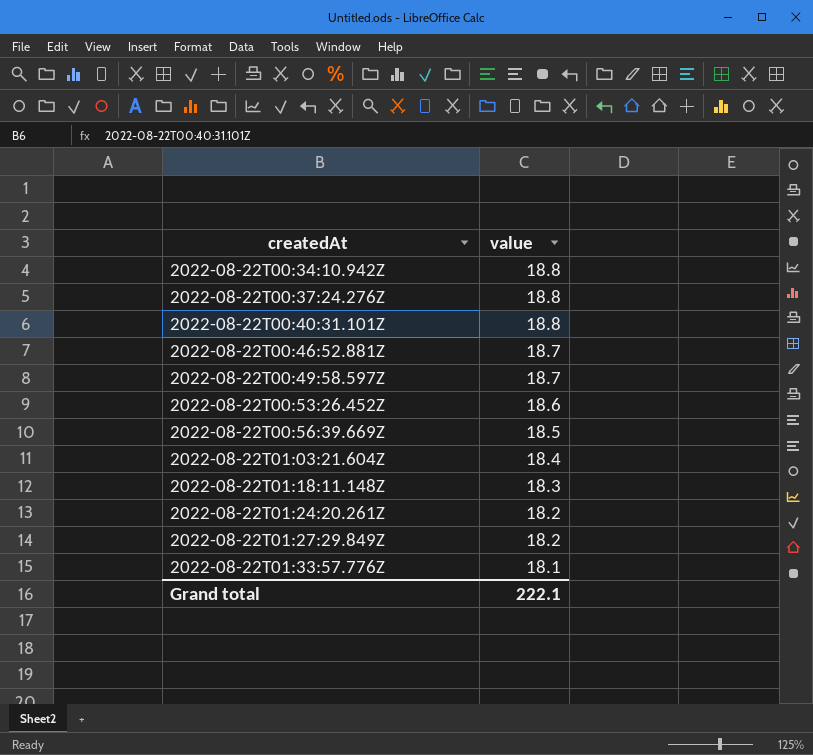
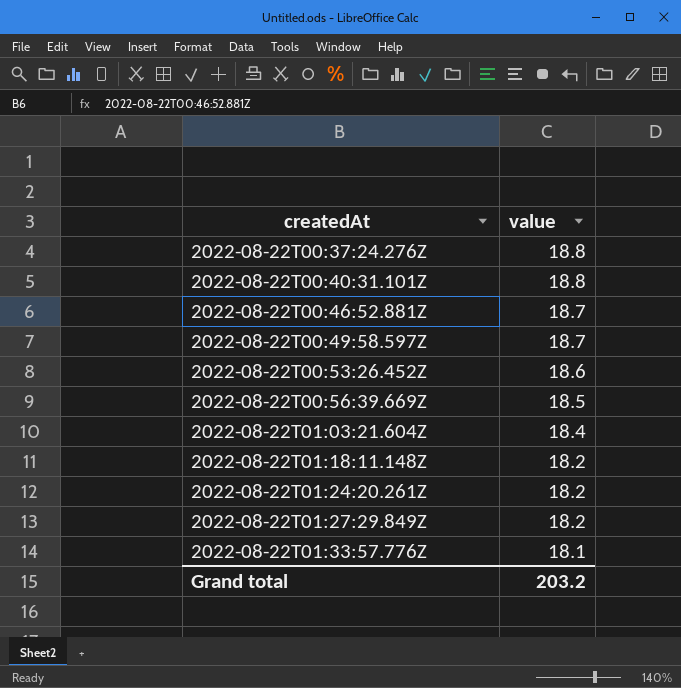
row 2022-08-22T00:34:10.942Z: 18.8 -> none
2022-08-22T01:18:11.148Z | value: 18.3 -> 18.2
Grand total | value: 222.1 -> 203.2

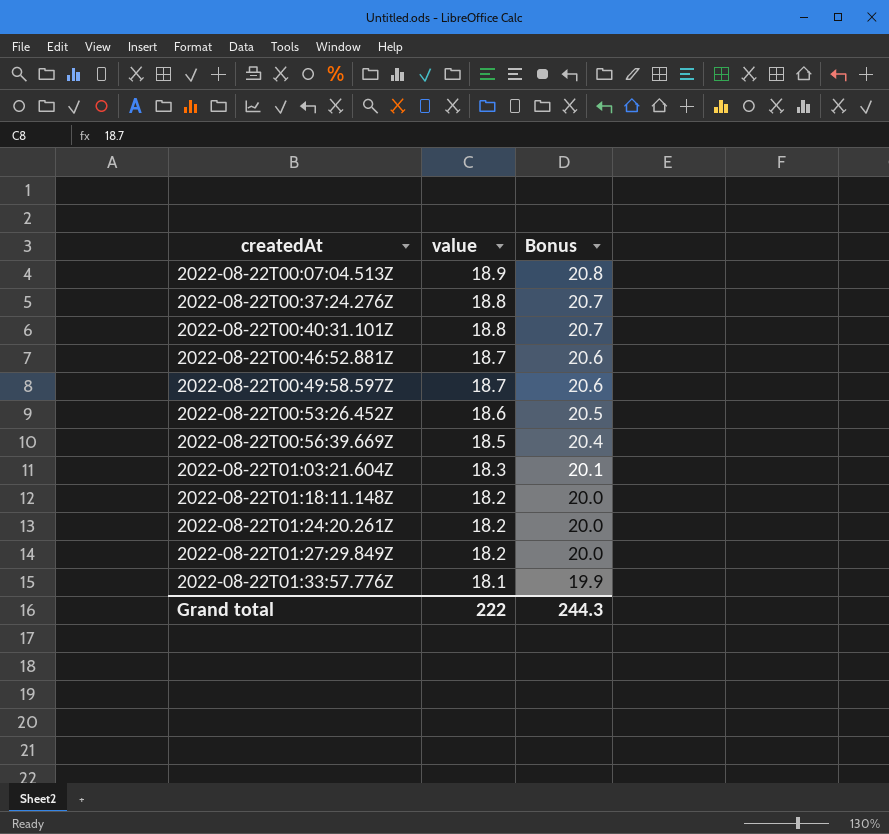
column Bonus | formula: none -> [value] * 1.1
row 2022-08-22T00:07:04.513Z: none -> 18.9 | 20.8
2022-08-22T01:03:21.604Z | value: 18.4 -> 18.3
Grand total | value: 203.2 -> 222

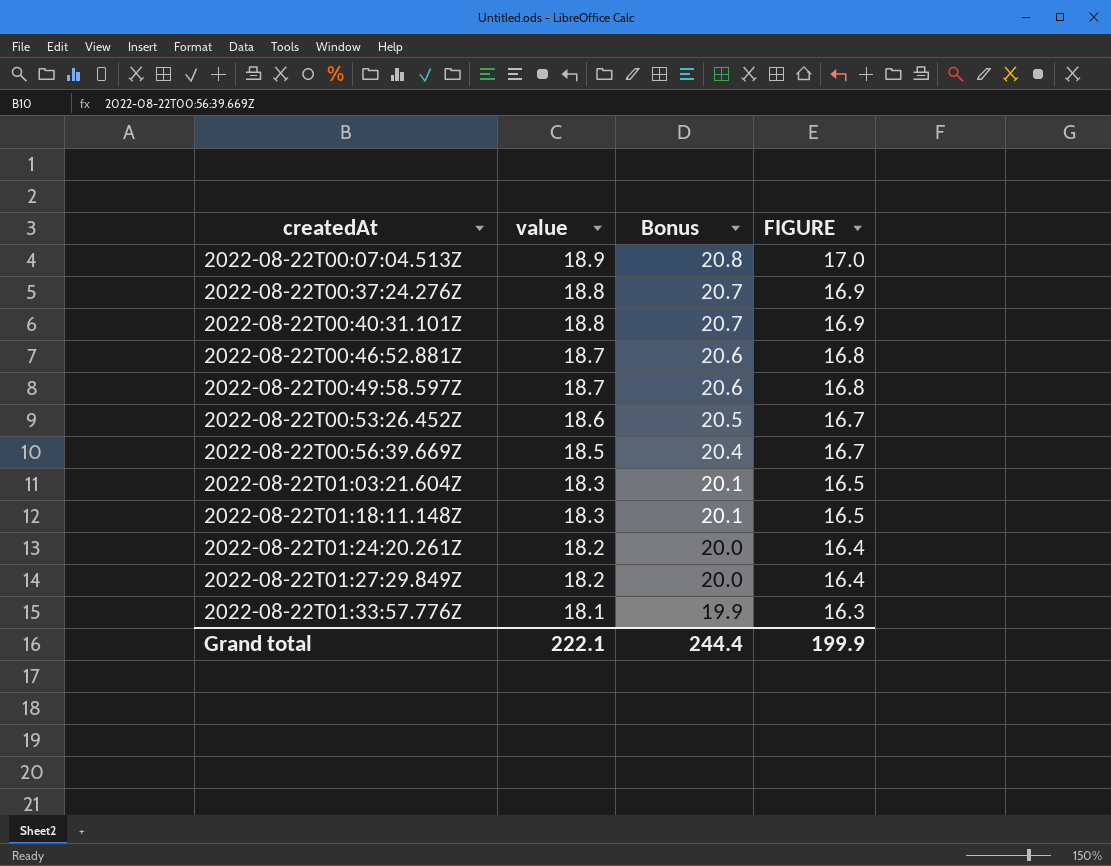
column FIGURE | formula: none -> [value] * 0.9
2022-08-22T01:18:11.148Z | value: 18.2 -> 18.3
2022-08-22T01:18:11.148Z | Bonus: 20.0 -> 20.1
Grand total | value: 222 -> 222.1
Grand total | Bonus: 244.3 -> 244.4

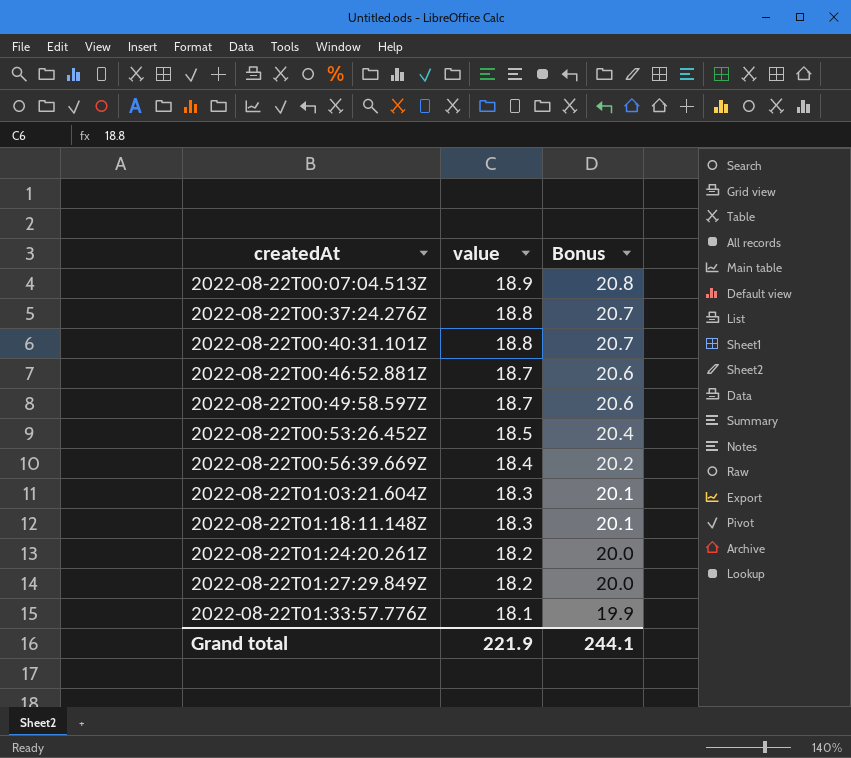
column FIGURE | formula: [value] * 0.9 -> none
2022-08-22T00:53:26.452Z | value: 18.6 -> 18.5
2022-08-22T00:53:26.452Z | Bonus: 20.5 -> 20.4
2022-08-22T00:56:39.669Z | value: 18.5 -> 18.4
2022-08-22T00:56:39.669Z | Bonus: 20.4 -> 20.2
Grand total | value: 222.1 -> 221.9
Grand total | Bonus: 244.4 -> 244.1

